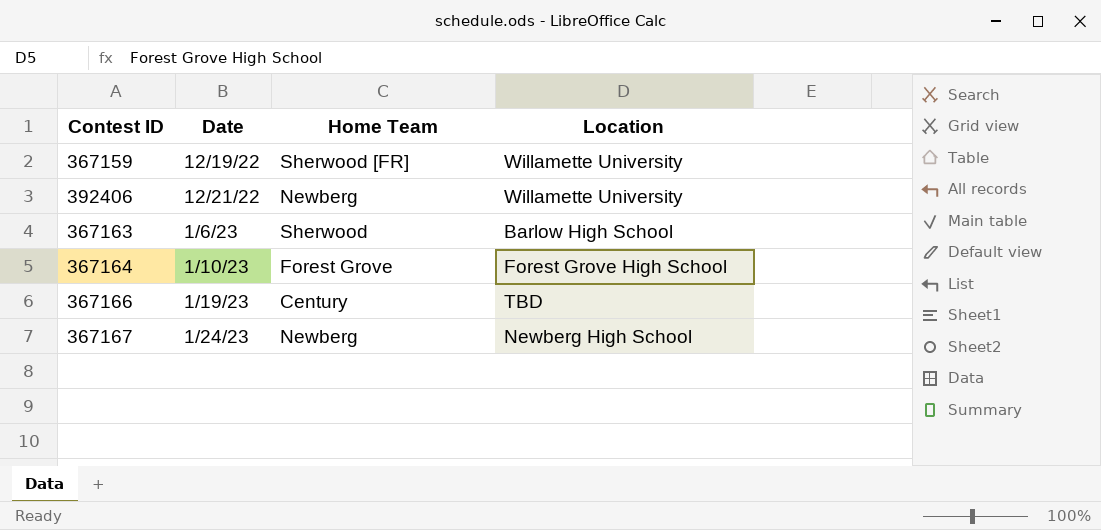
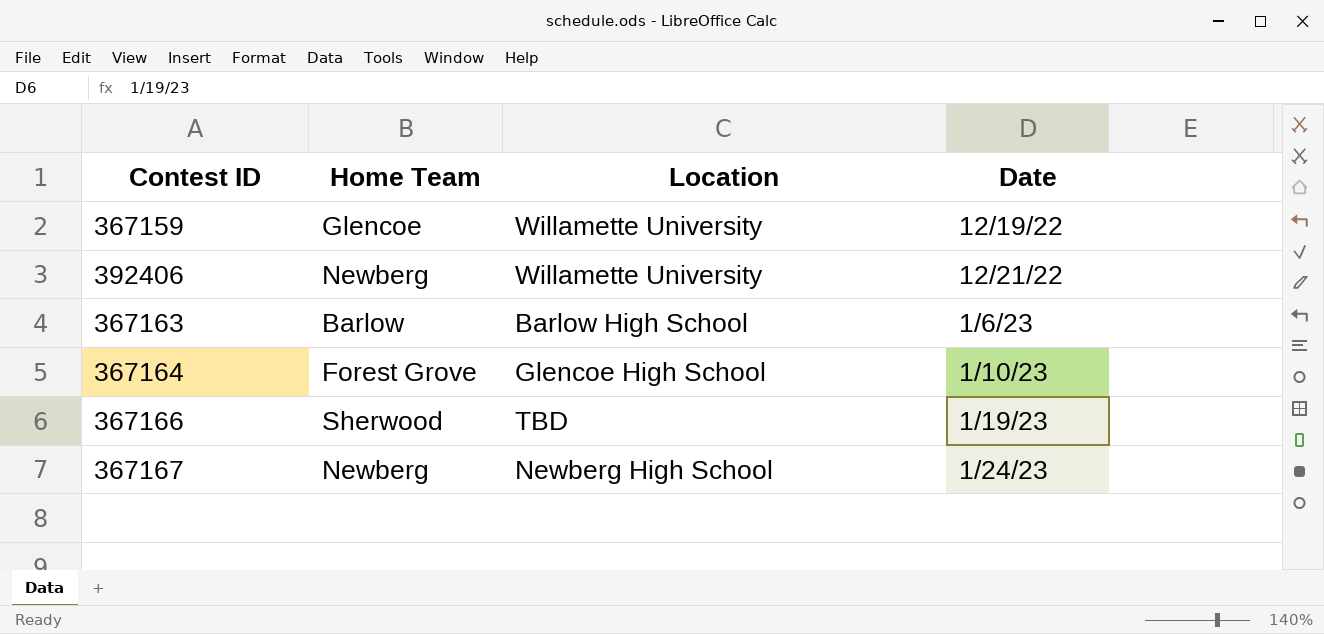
column Date | position: 2 -> 4
367159 | Home Team: Sherwood [FR] -> Glencoe
367163 | Home Team: Sherwood -> Barlow
367164 | Location: Forest Grove High School -> Glencoe High School
367166 | Home Team: Century -> Sherwood

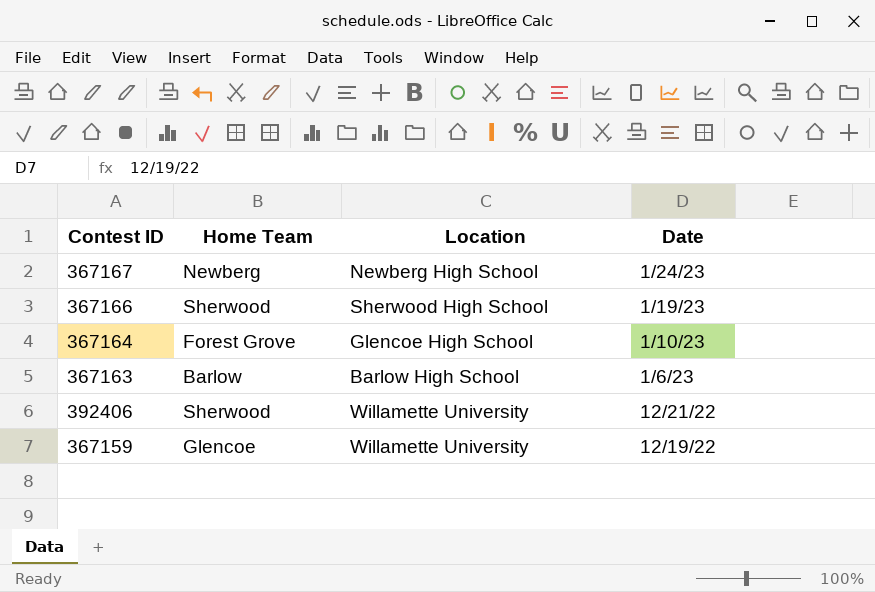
row order: Date ascending -> Date descending
367166 | Location: TBD -> Sherwood High School
392406 | Home Team: Newberg -> Sherwood

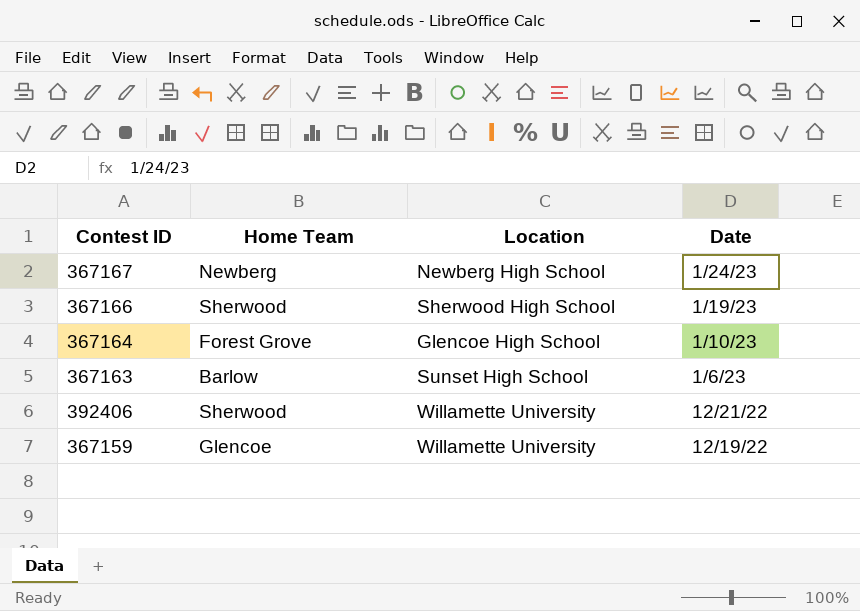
367163 | Location: Barlow High School -> Sunset High School

